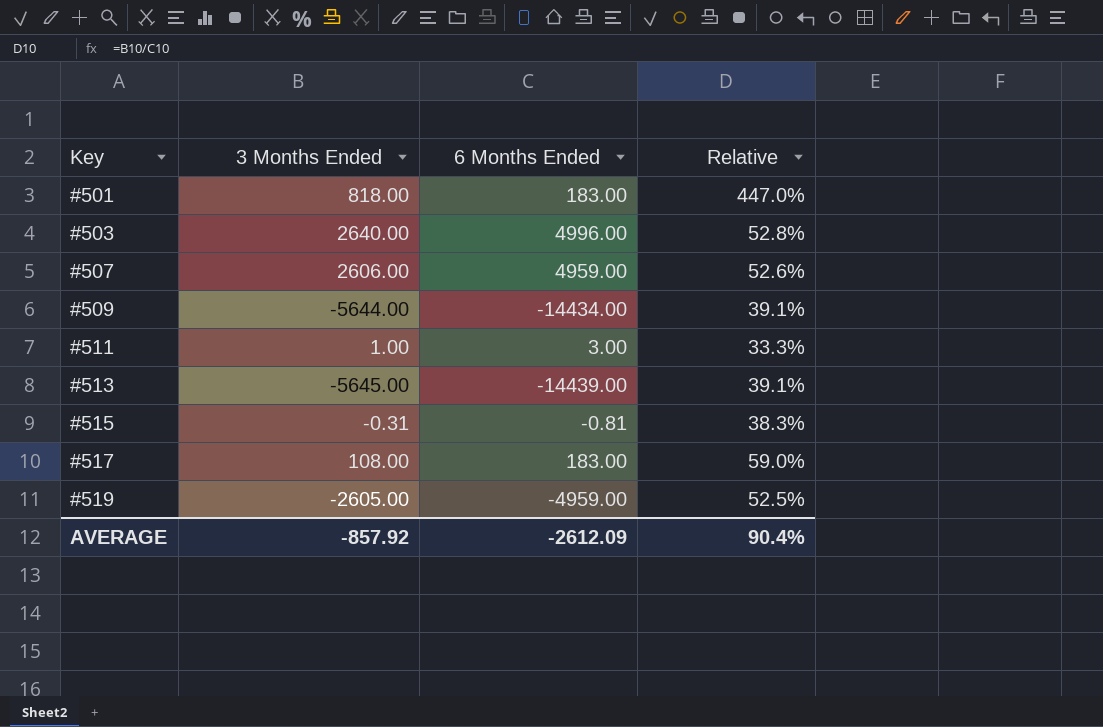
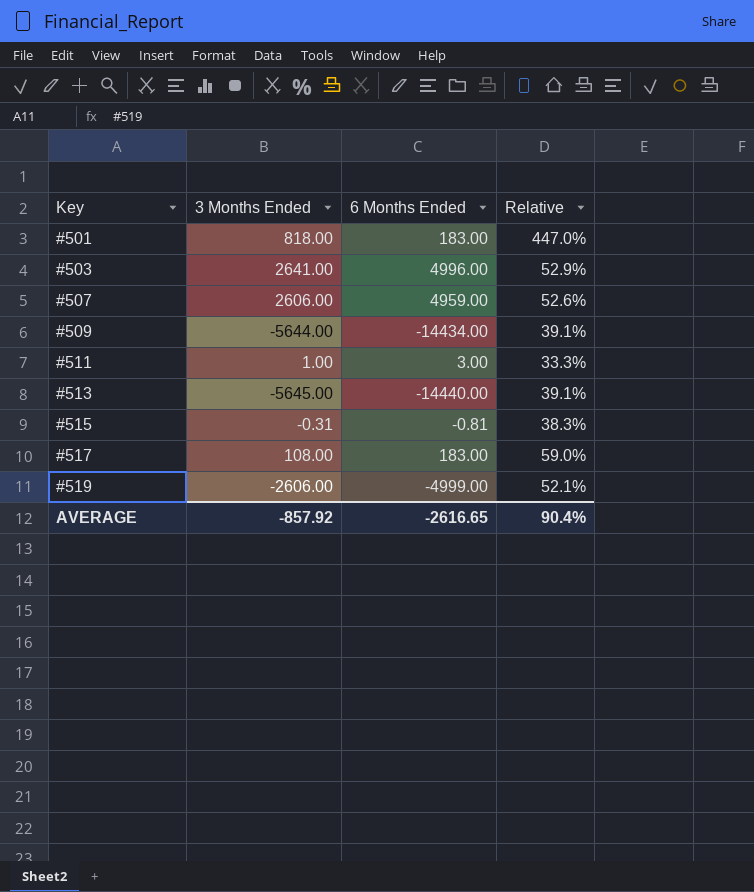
#503 | 3 Months Ended: 2640.00 -> 2641.00
#503 | Relative: 52.8% -> 52.9%
#513 | 6 Months Ended: -14439.00 -> -14440.00
#519 | 3 Months Ended: -2605.00 -> -2606.00
#519 | 6 Months Ended: -4959.00 -> -4999.00
#519 | Relative: 52.5% -> 52.1%
AVERAGE | 6 Months Ended: -2612.09 -> -2616.65

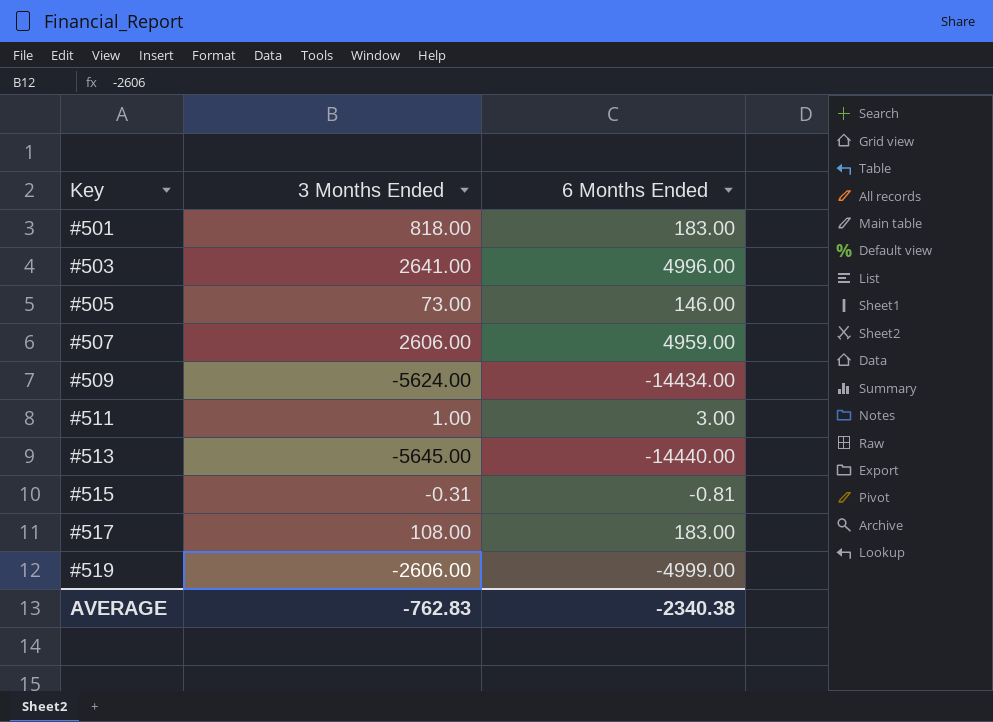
column Relative | formula: [3 Months Ended] / [6 Months Ended] -> none
row #505: none -> 73.00 | 146.00
#509 | 3 Months Ended: -5644.00 -> -5624.00
AVERAGE | 3 Months Ended: -857.92 -> -762.83
AVERAGE | 6 Months Ended: -2616.65 -> -2340.38

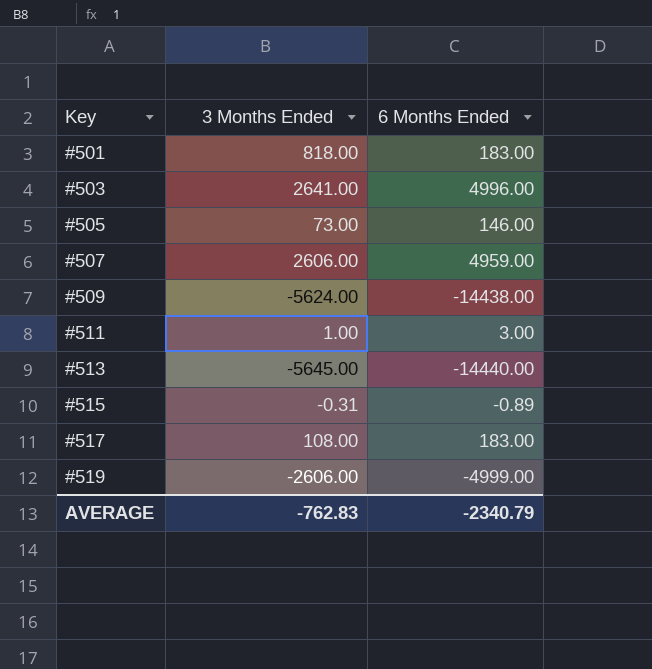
#509 | 6 Months Ended: -14434.00 -> -14438.00
#515 | 6 Months Ended: -0.81 -> -0.89
AVERAGE | 6 Months Ended: -2340.38 -> -2340.79

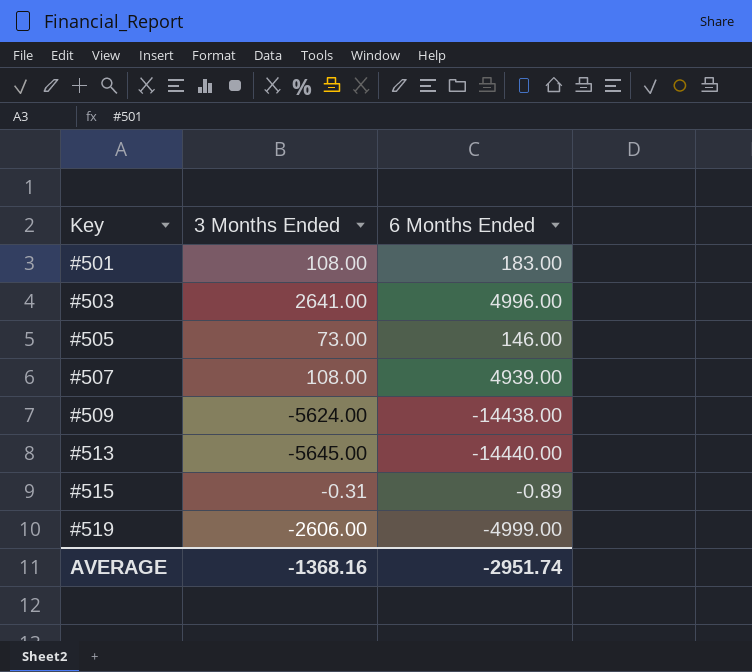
row #511: 1.00 | 3.00 -> none
row #517: 108.00 | 183.00 -> none
#501 | 3 Months Ended: 818.00 -> 108.00
#507 | 3 Months Ended: 2606.00 -> 108.00
#507 | 6 Months Ended: 4959.00 -> 4939.00
AVERAGE | 3 Months Ended: -762.83 -> -1368.16
AVERAGE | 6 Months Ended: -2340.79 -> -2951.74

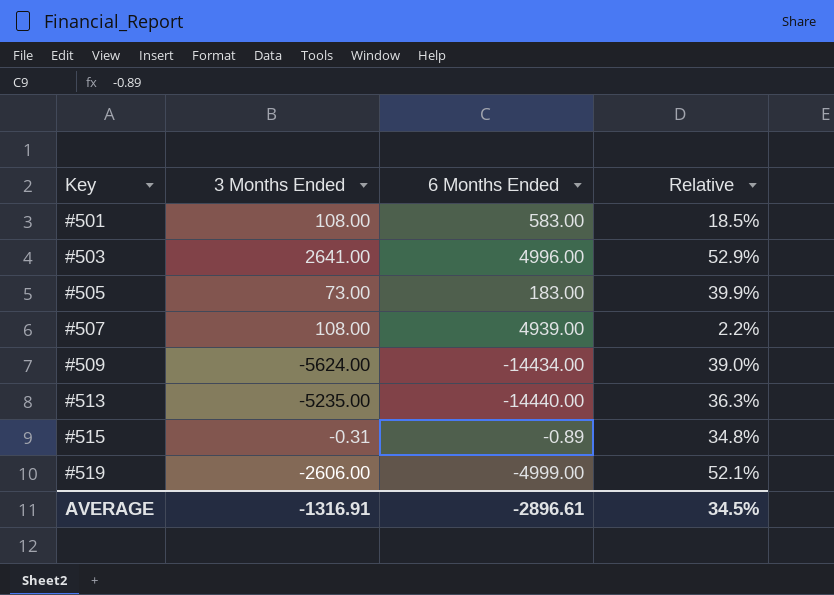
column Relative | formula: none -> [3 Months Ended] / [6 Months Ended]
#501 | 6 Months Ended: 183.00 -> 583.00
#505 | 6 Months Ended: 146.00 -> 183.00
#509 | 6 Months Ended: -14438.00 -> -14434.00
#513 | 3 Months Ended: -5645.00 -> -5235.00
AVERAGE | 3 Months Ended: -1368.16 -> -1316.91
AVERAGE | 6 Months Ended: -2951.74 -> -2896.61

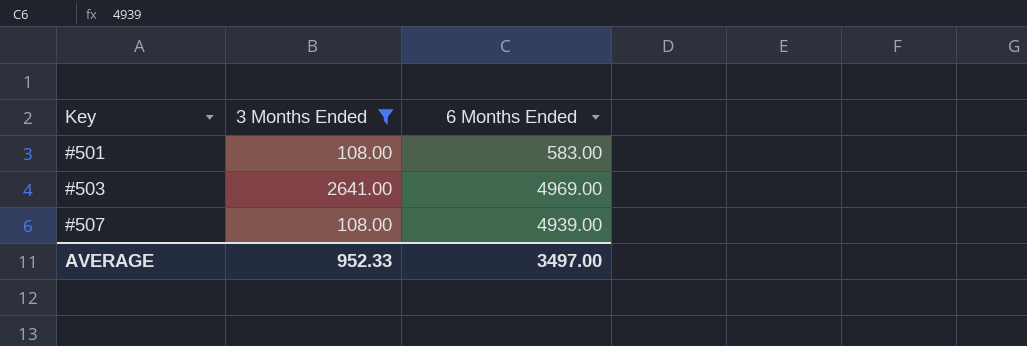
filter: none -> 3 Months Ended >= 108.00
column Relative | formula: [3 Months Ended] / [6 Months Ended] -> none
#503 | 6 Months Ended: 4996.00 -> 4969.00
AVERAGE | 3 Months Ended: -1316.91 -> 952.33
AVERAGE | 6 Months Ended: -2896.61 -> 3497.00

